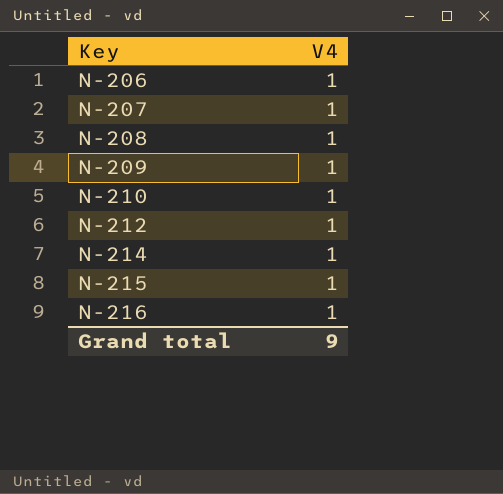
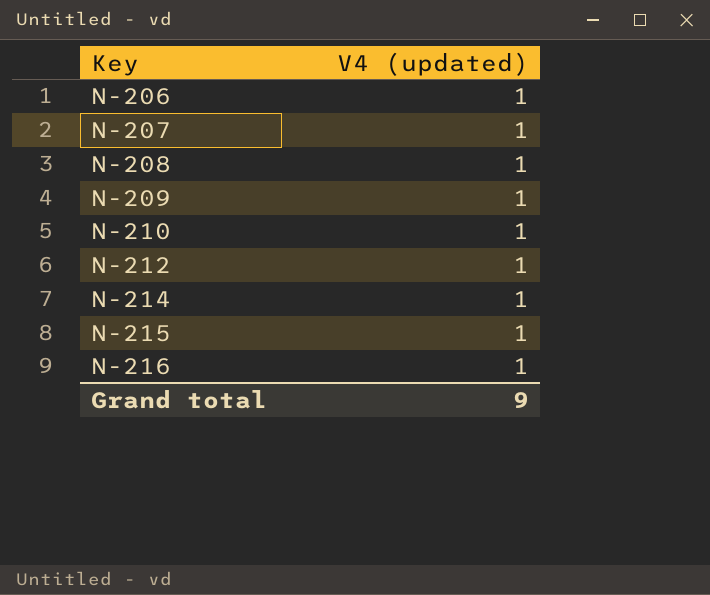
column name: V4 -> V4 (updated)

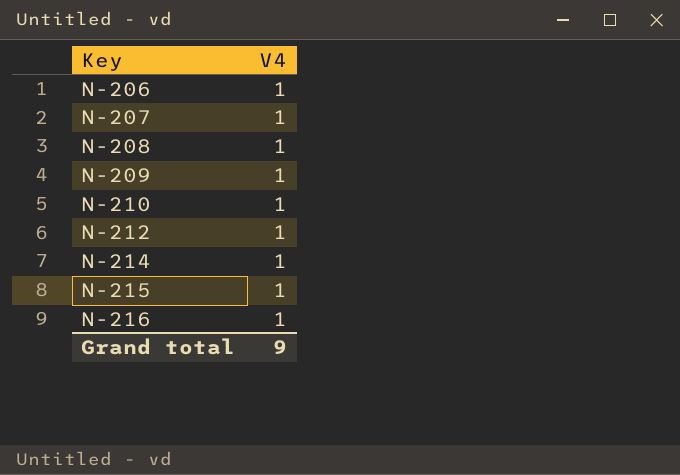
column name: V4 (updated) -> V4

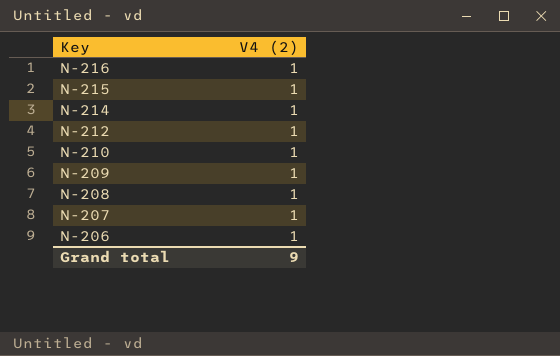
row order: Key ascending -> Key descending
column name: V4 -> V4 (2)

